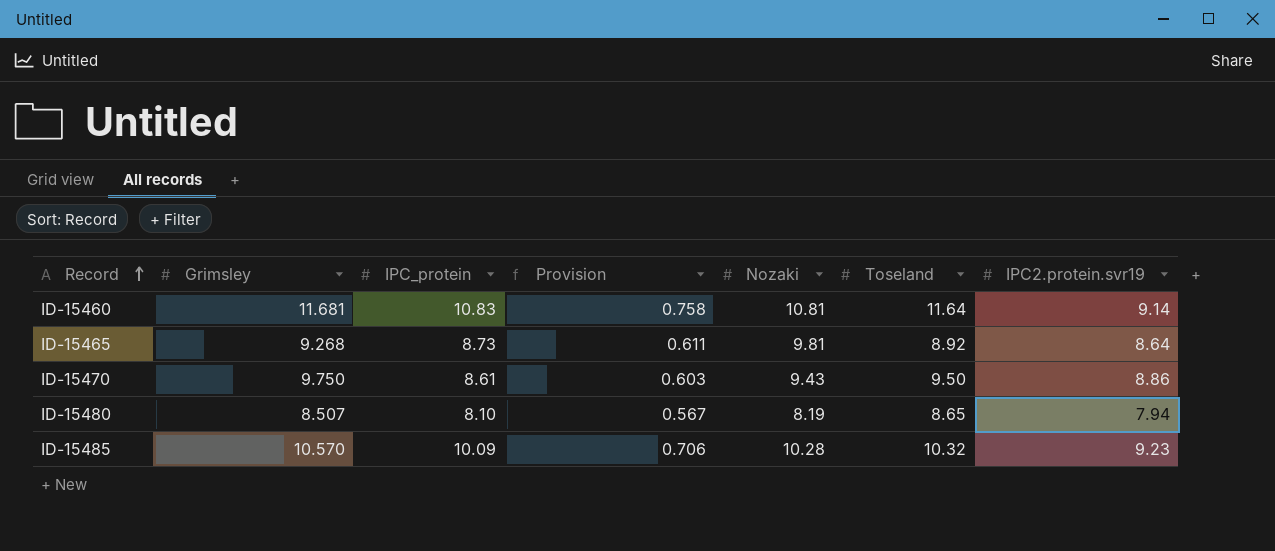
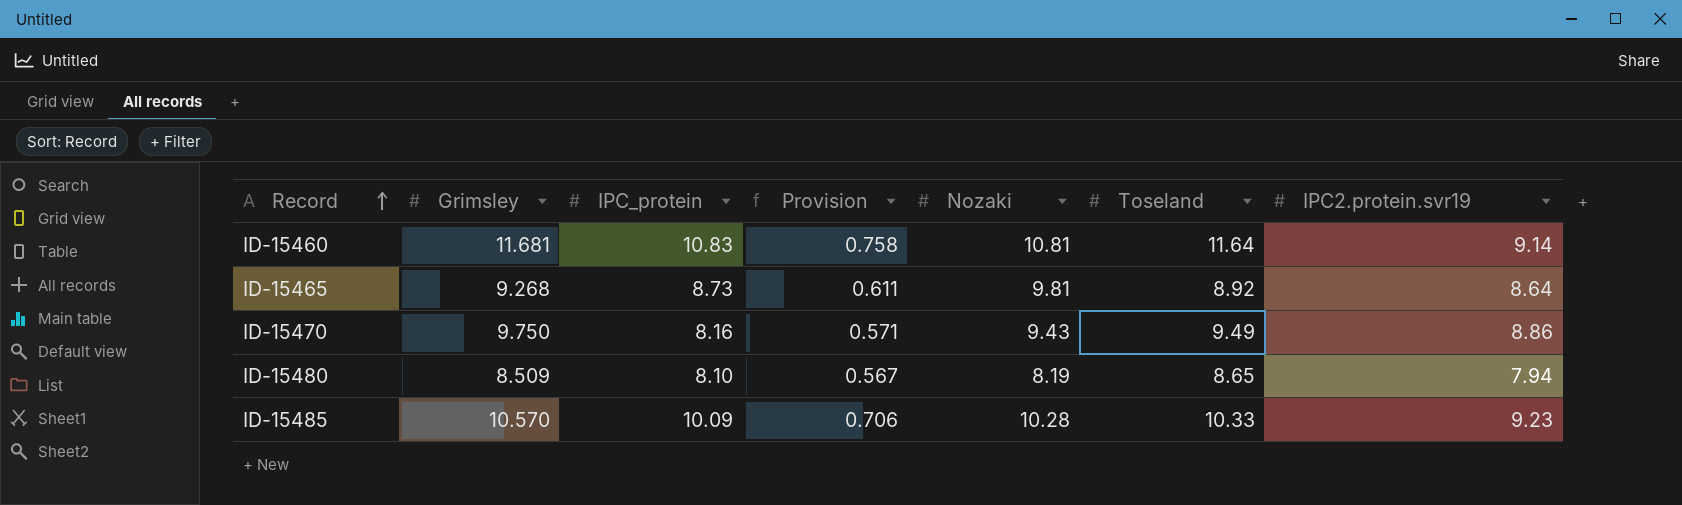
ID-15470 | IPC_protein: 8.61 -> 8.16
ID-15470 | Provision: 0.603 -> 0.571
ID-15470 | Toseland: 9.50 -> 9.49
ID-15480 | Grimsley: 8.507 -> 8.509
ID-15485 | Toseland: 10.32 -> 10.33

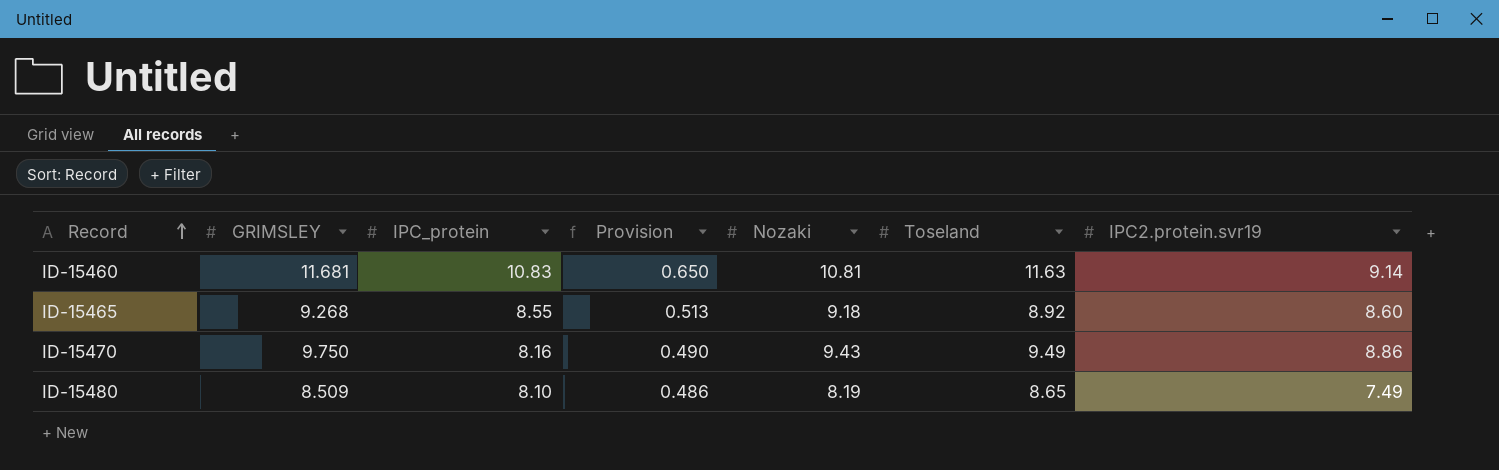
column name: Grimsley -> GRIMSLEY
column Provision | formula: [IPC_protein] * 0.07 -> [IPC_protein] * 0.06
row ID-15485: 10.570 | 10.09 | 0.706 | 10.28 | 10.33 | 9.23 -> none
ID-15460 | Toseland: 11.64 -> 11.63
ID-15465 | IPC_protein: 8.73 -> 8.55
ID-15465 | Nozaki: 9.81 -> 9.18
ID-15465 | IPC2.protein.svr19: 8.64 -> 8.60
ID-15480 | IPC2.protein.svr19: 7.94 -> 7.49

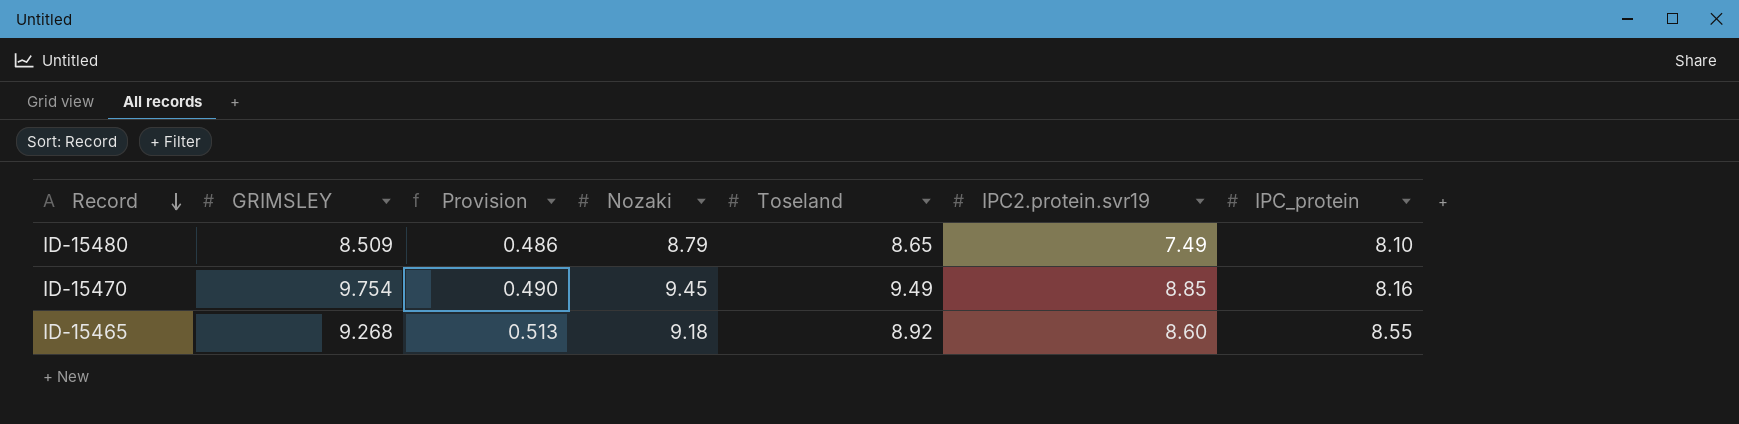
row order: Record ascending -> Record descending
column IPC_protein | position: 3 -> 7
row ID-15460: 11.681 | 10.83 | 0.650 | 10.81 | 11.63 | 9.14 -> none
ID-15480 | Nozaki: 8.19 -> 8.79
ID-15470 | GRIMSLEY: 9.750 -> 9.754
ID-15470 | Nozaki: 9.43 -> 9.45
ID-15470 | IPC2.protein.svr19: 8.86 -> 8.85

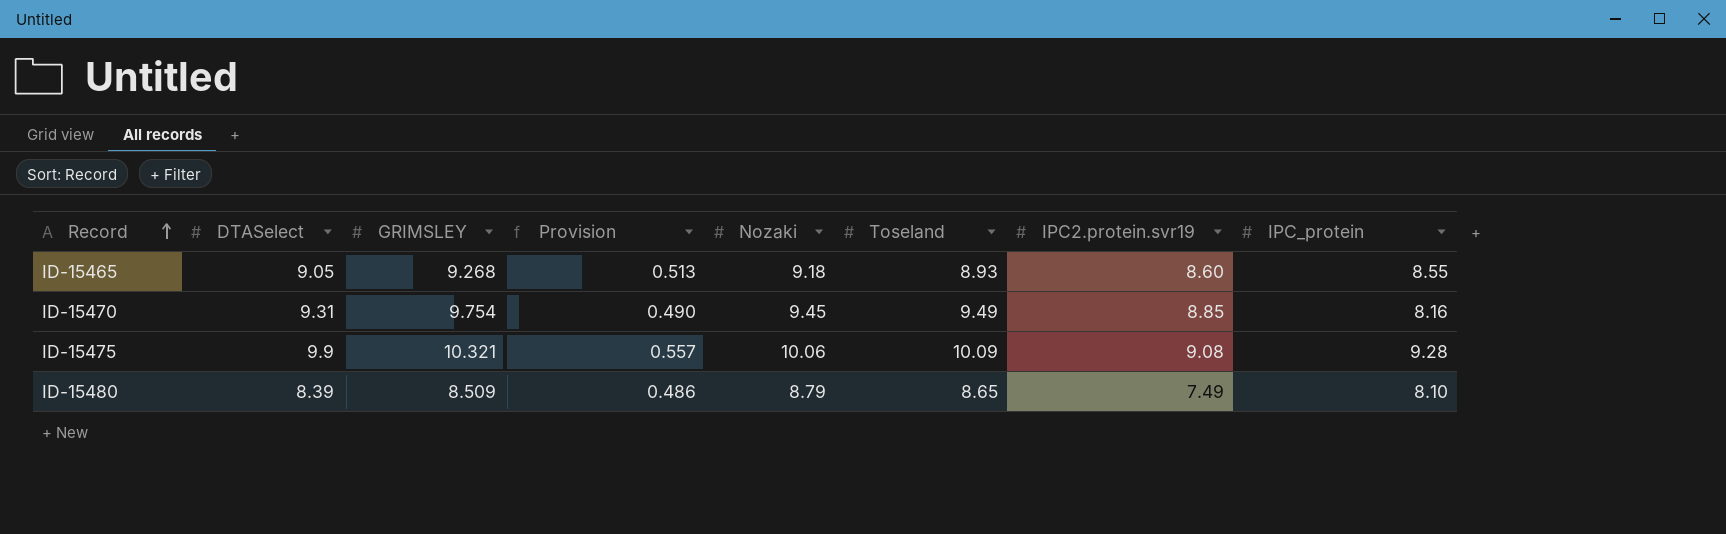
row order: Record descending -> Record ascending
column DTASelect | position: none -> 2
ID-15465 | Toseland: 8.92 -> 8.93
row ID-15475: none -> 9.9 | 10.321 | 0.557 | 10.06 | 10.09 | 9.08 | 9.28

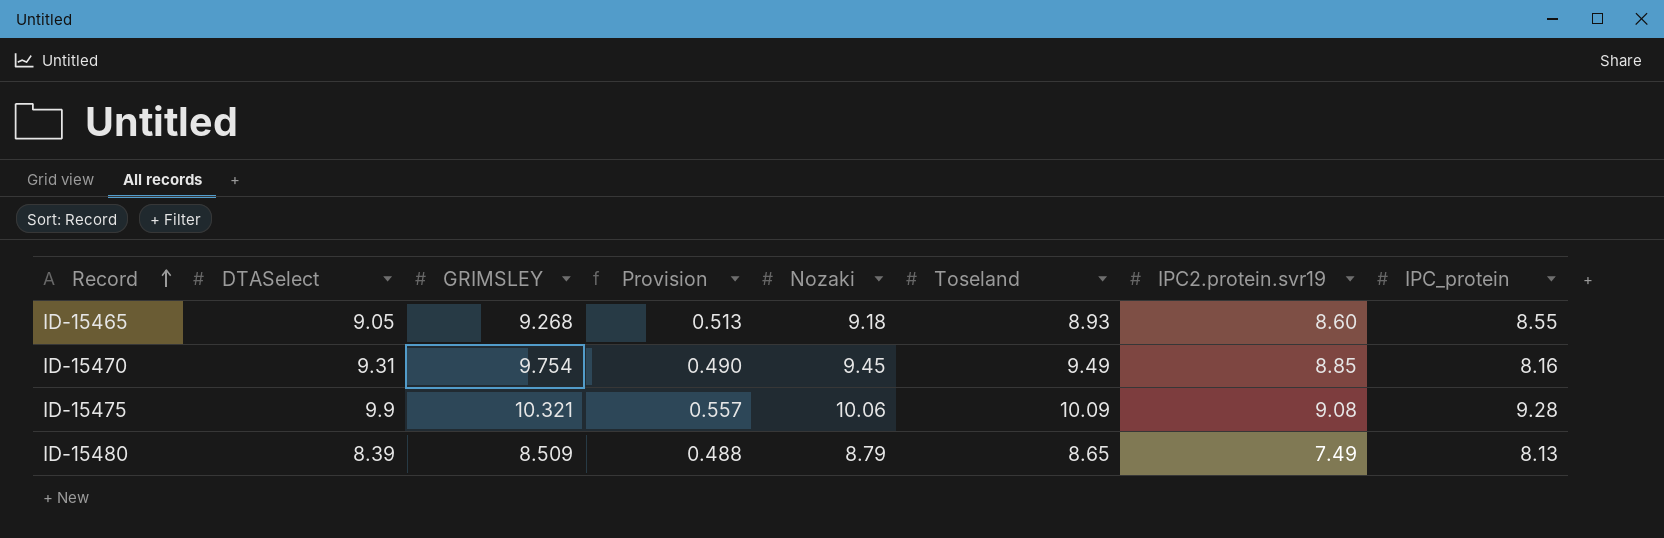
ID-15480 | Provision: 0.486 -> 0.488
ID-15480 | IPC_protein: 8.10 -> 8.13

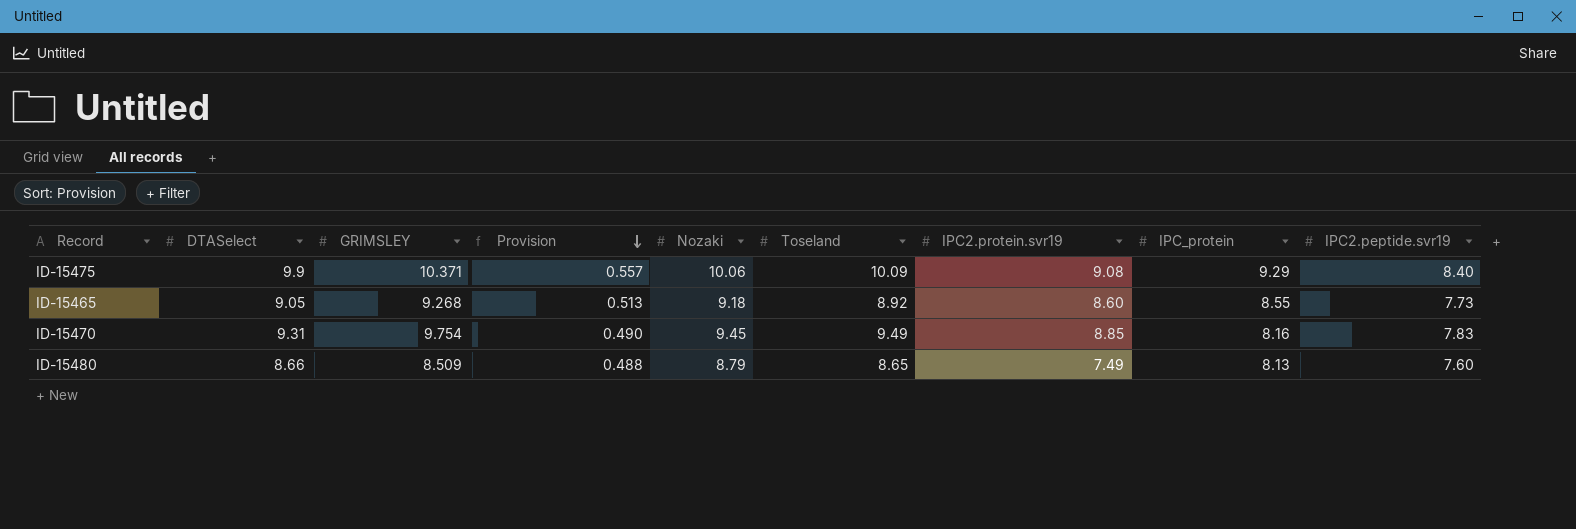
row order: Record ascending -> Provision descending
column IPC2.peptide.svr19 | position: none -> 9
ID-15475 | GRIMSLEY: 10.321 -> 10.371
ID-15475 | IPC_protein: 9.28 -> 9.29
ID-15465 | Toseland: 8.93 -> 8.92
ID-15480 | DTASelect: 8.39 -> 8.66

